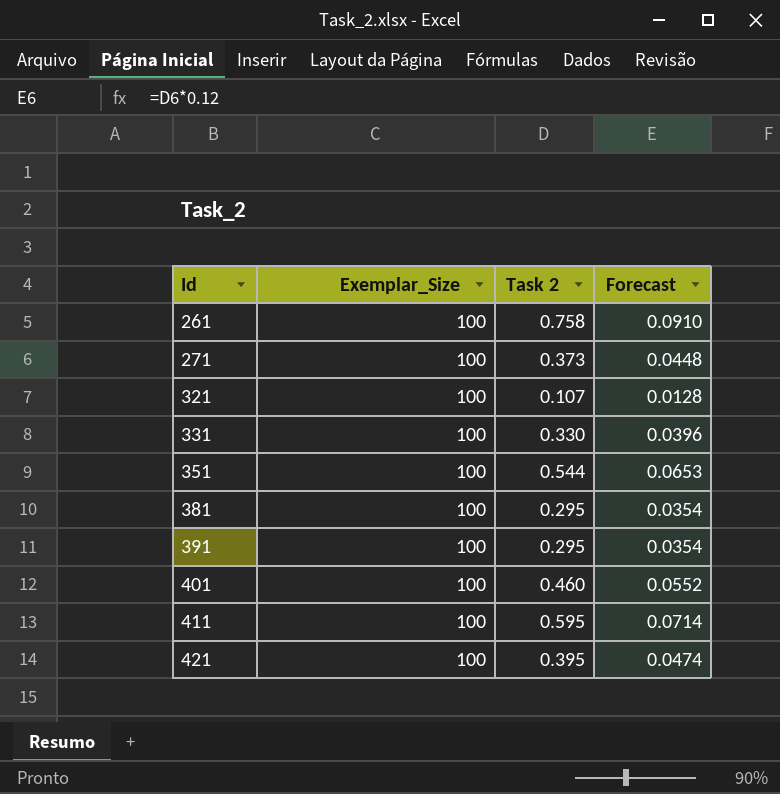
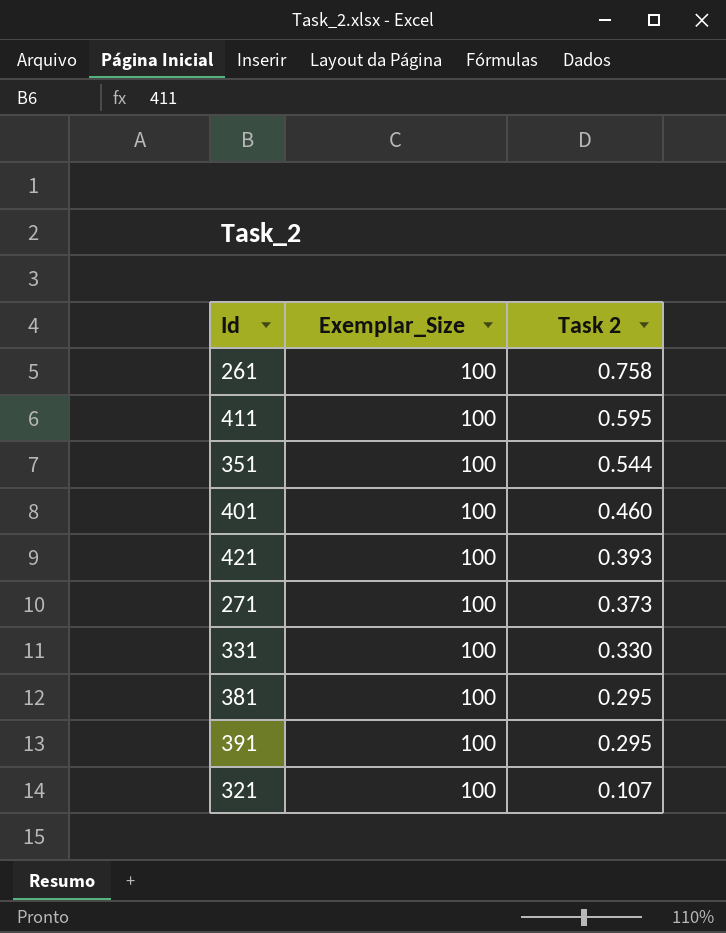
row order: Id ascending -> Task 2 descending
column Forecast | formula: [Task 2] * 0.12 -> none
421 | Task 2: 0.395 -> 0.393

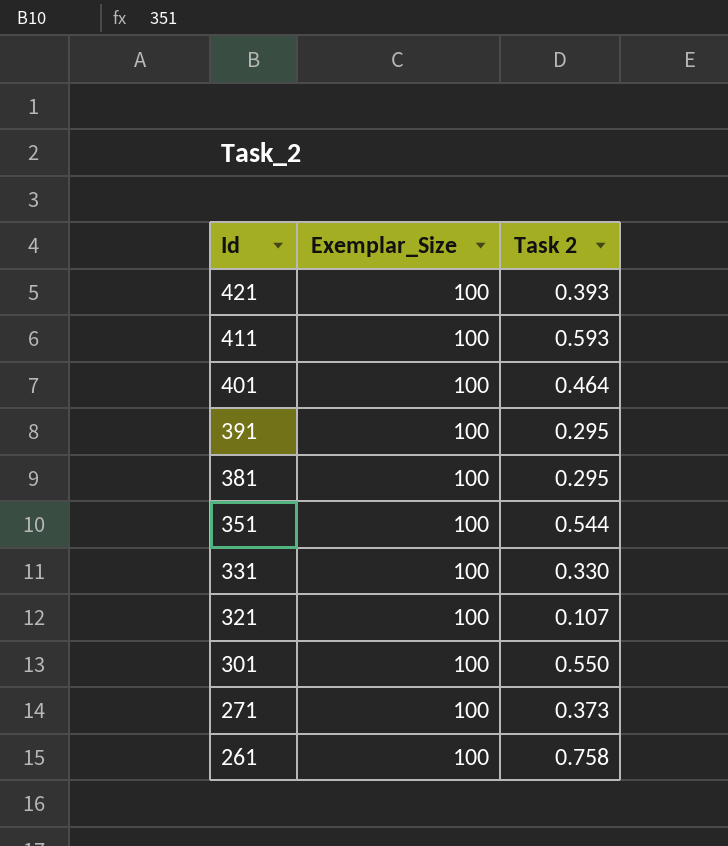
row order: Task 2 descending -> Id descending
411 | Task 2: 0.595 -> 0.593
401 | Task 2: 0.460 -> 0.464
row 301: none -> 100 | 0.550

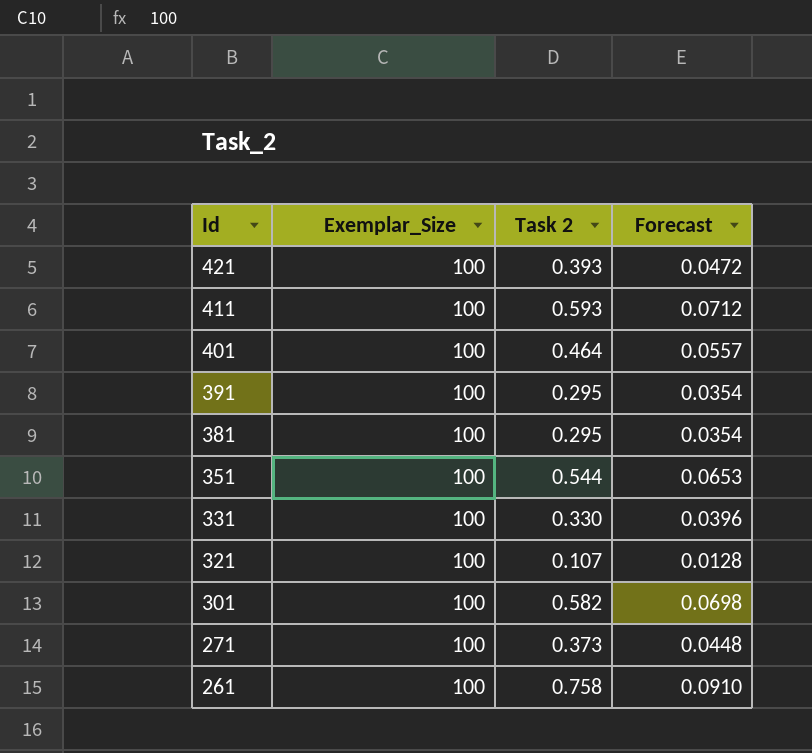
column Forecast | formula: none -> [Task 2] * 0.12
301 | Task 2: 0.550 -> 0.582

